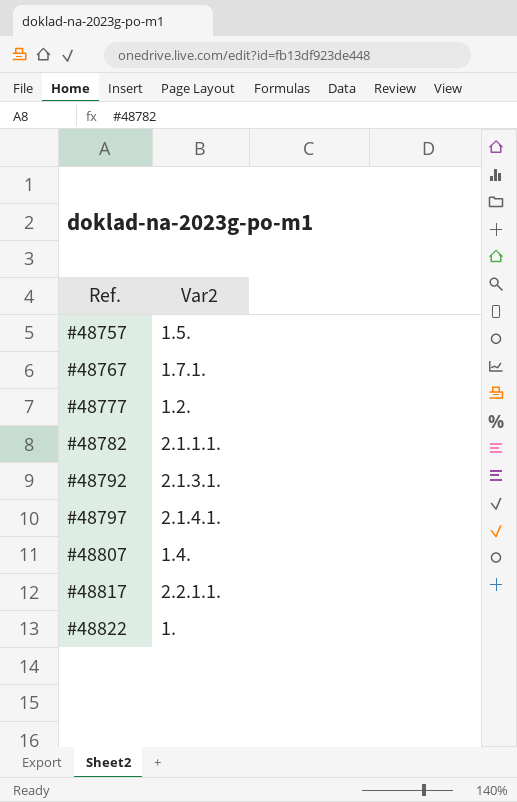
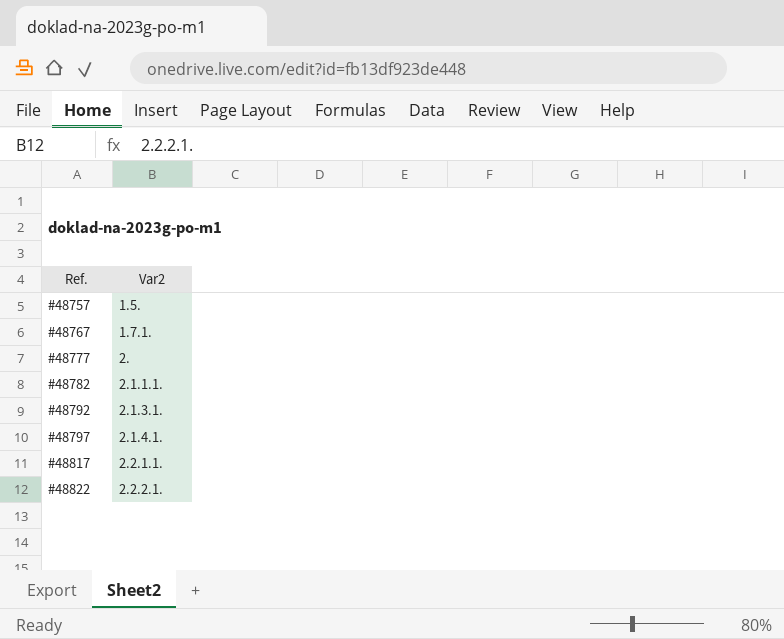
row #48807: 1.4. -> none
#48777 | Var2: 1.2. -> 2.
#48822 | Var2: 1. -> 2.2.2.1.

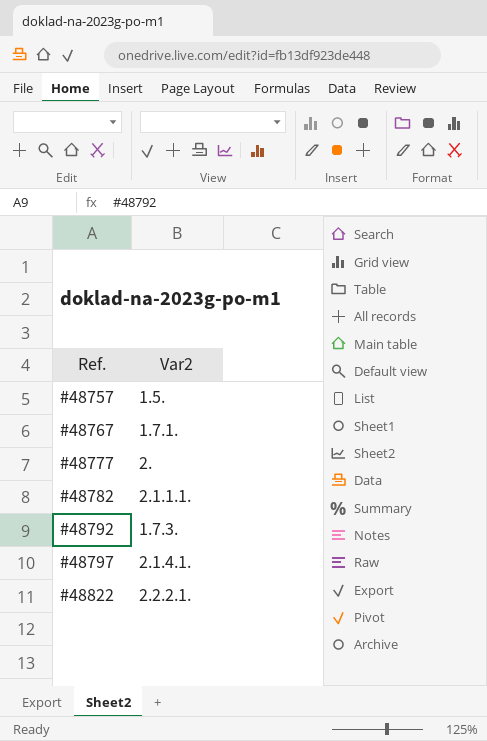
row #48817: 2.2.1.1. -> none
#48792 | Var2: 2.1.3.1. -> 1.7.3.

